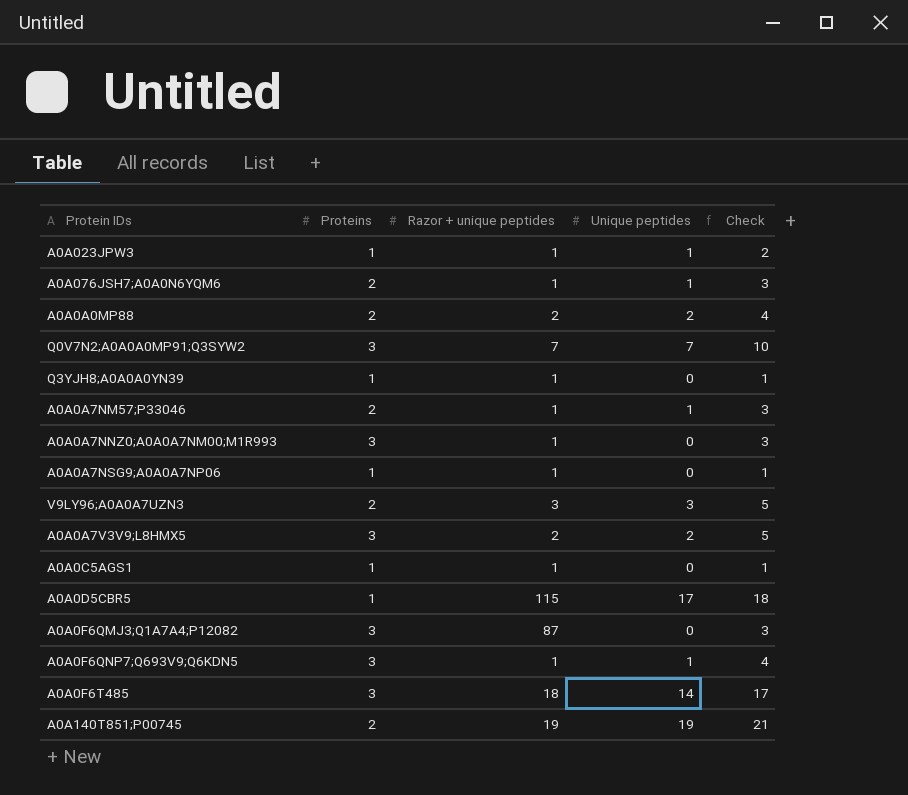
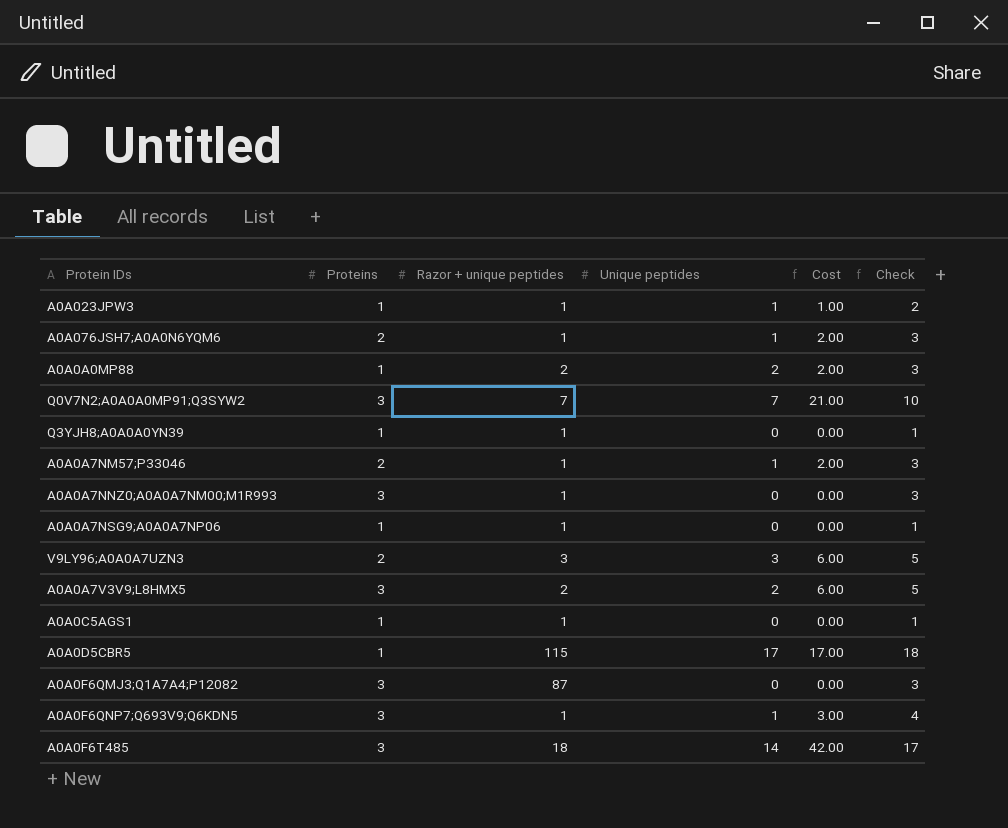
column Cost | formula: none -> [Proteins] * [Unique peptides]
row A0A140T851;P00745: 2 | 19 | 19 | 21 -> none
A0A0A0MP88 | Proteins: 2 -> 1
A0A0A0MP88 | Check: 4 -> 3

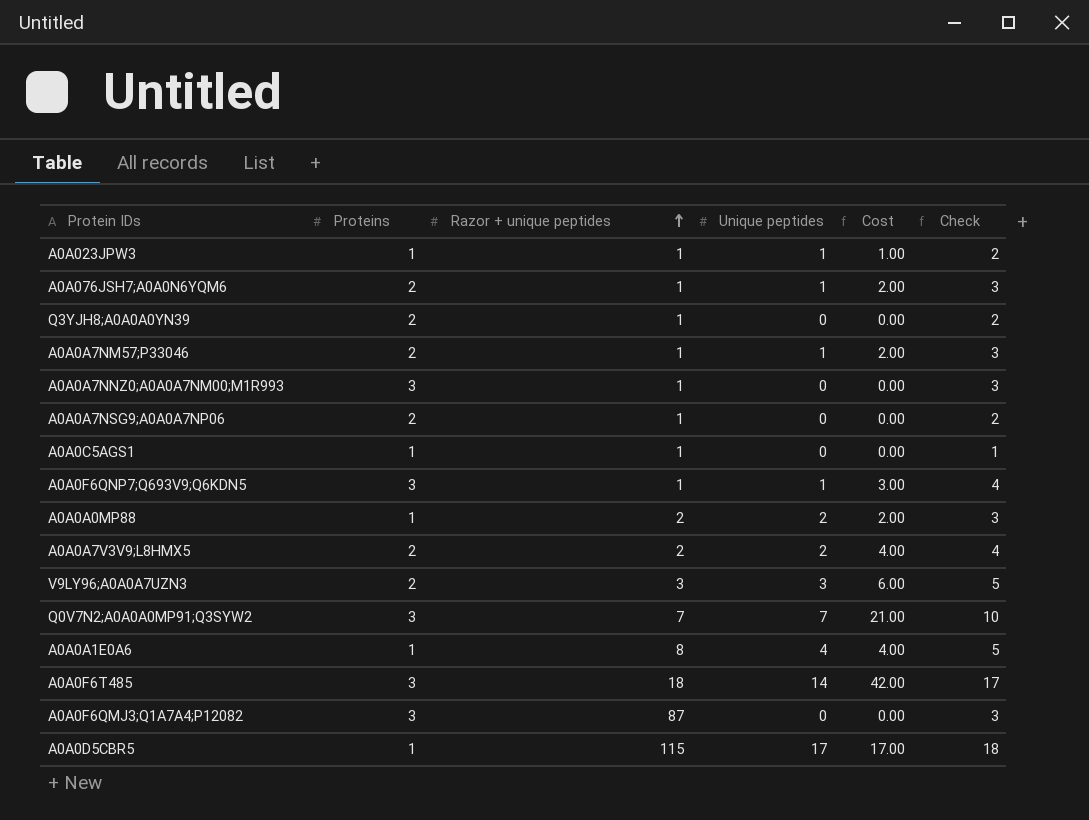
row order: none -> Razor + unique peptides ascending
Q3YJH8;A0A0A0YN39 | Proteins: 1 -> 2
Q3YJH8;A0A0A0YN39 | Check: 1 -> 2
A0A0A7NSG9;A0A0A7NP06 | Proteins: 1 -> 2
A0A0A7NSG9;A0A0A7NP06 | Check: 1 -> 2
A0A0A7V3V9;L8HMX5 | Proteins: 3 -> 2
A0A0A7V3V9;L8HMX5 | Cost: 6.00 -> 4.00
A0A0A7V3V9;L8HMX5 | Check: 5 -> 4
row A0A0A1E0A6: none -> 1 | 8 | 4 | 4.00 | 5

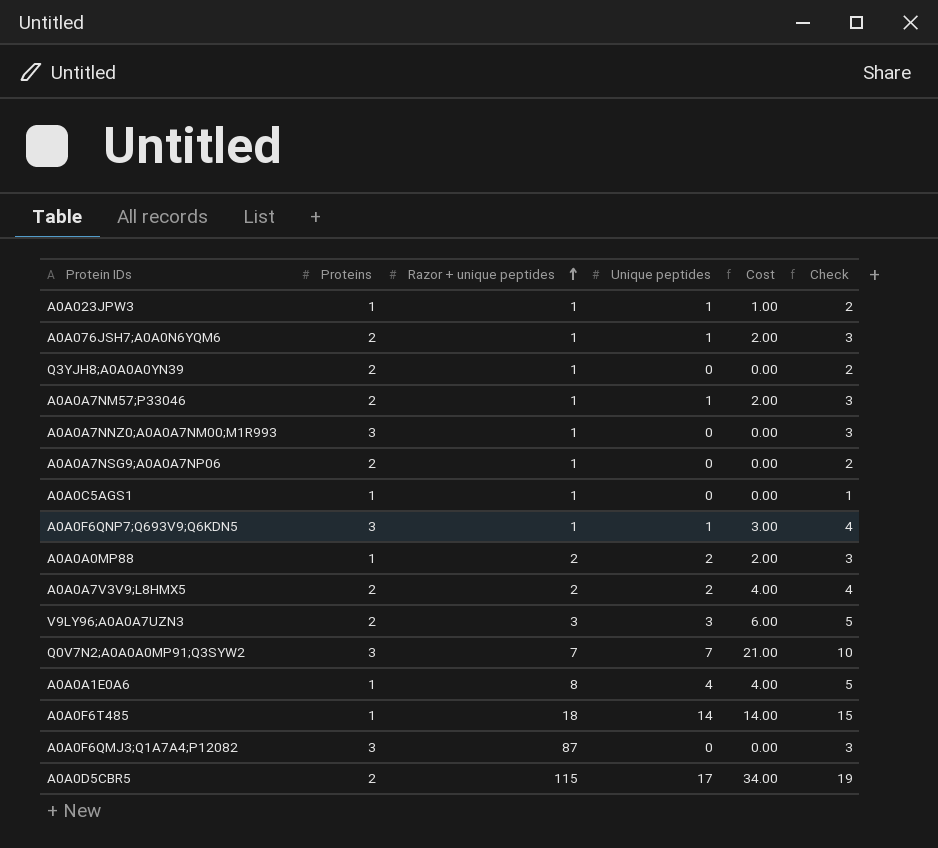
A0A0F6T485 | Proteins: 3 -> 1
A0A0F6T485 | Cost: 42.00 -> 14.00
A0A0F6T485 | Check: 17 -> 15
A0A0D5CBR5 | Proteins: 1 -> 2
A0A0D5CBR5 | Cost: 17.00 -> 34.00
A0A0D5CBR5 | Check: 18 -> 19

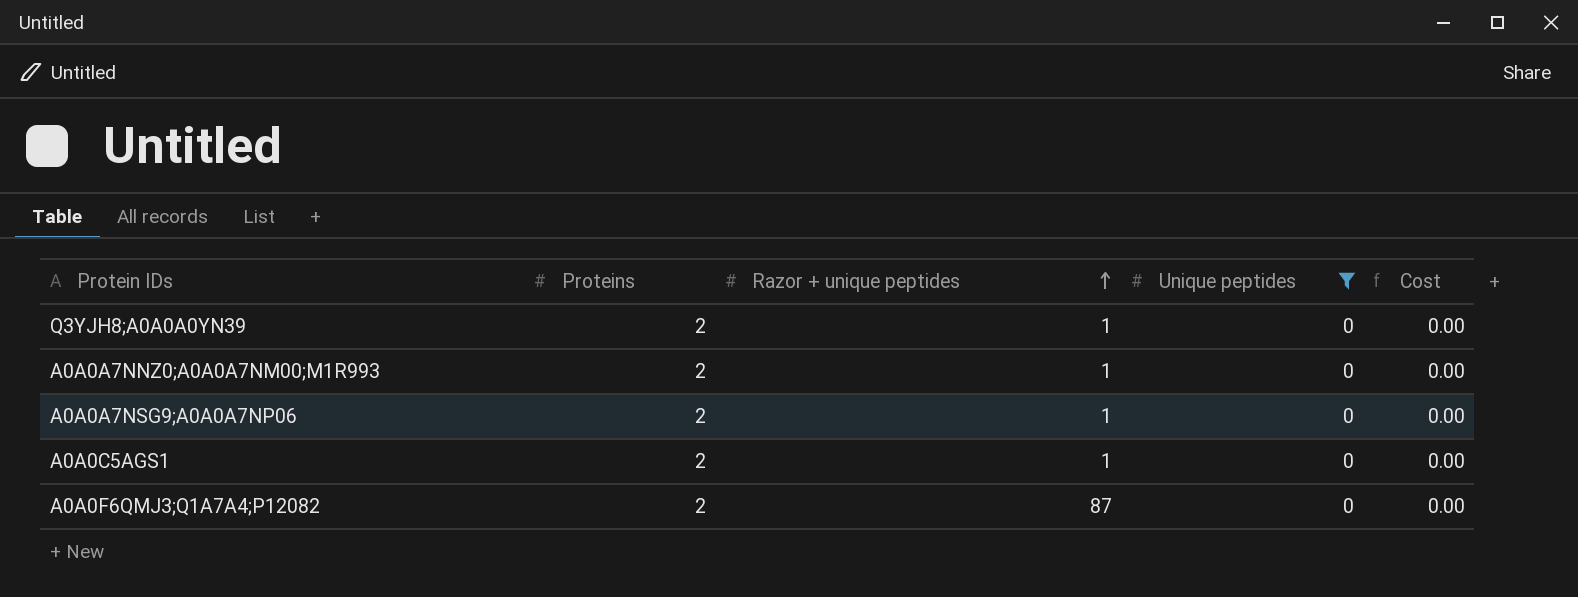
filter: none -> Unique peptides = 0
column Check | formula: [Proteins] + [Unique peptides] -> none
A0A0A7NNZ0;A0A0A7NM00;M1R993 | Proteins: 3 -> 2
A0A0C5AGS1 | Proteins: 1 -> 2
A0A0F6QMJ3;Q1A7A4;P12082 | Proteins: 3 -> 2

